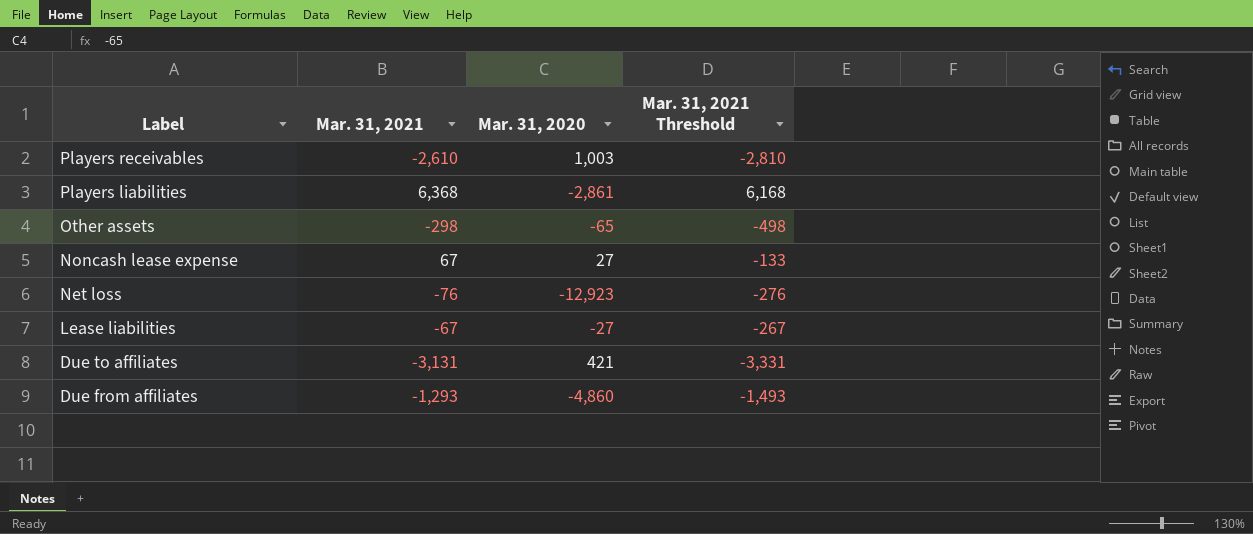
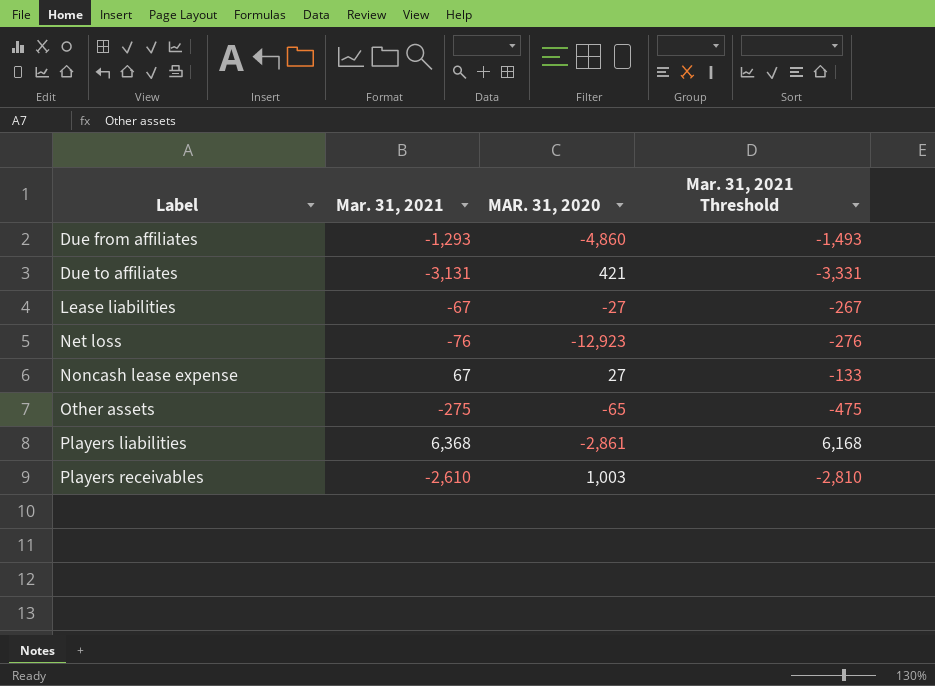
row order: Label descending -> Label ascending
column name: Mar. 31, 2020 -> MAR. 31, 2020
Other assets | Mar. 31, 2021: -298 -> -275
Other assets | Mar. 31, 2021 Threshold: -498 -> -475

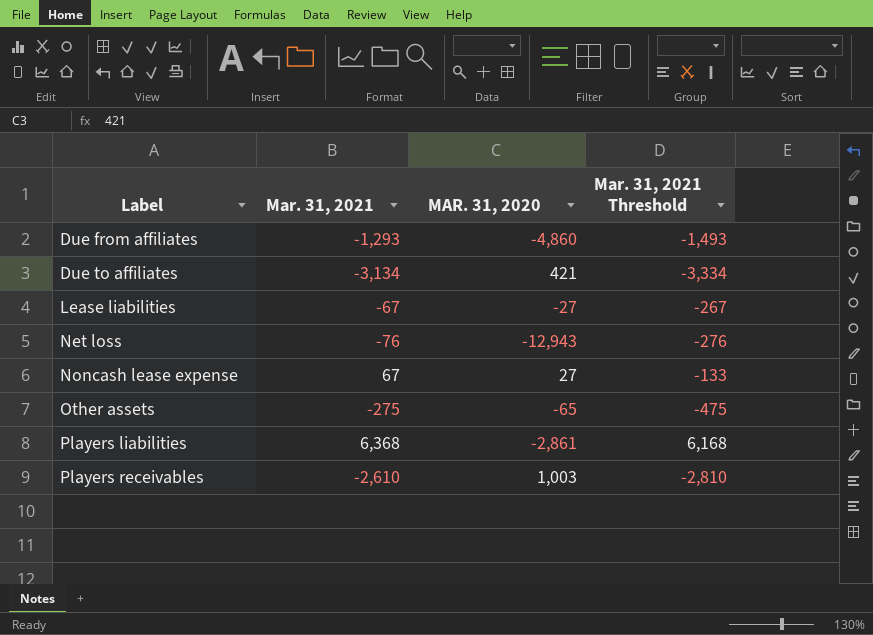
Due to affiliates | Mar. 31, 2021: -3,131 -> -3,134
Due to affiliates | Mar. 31, 2021 Threshold: -3,331 -> -3,334
Net loss | MAR. 31, 2020: -12,923 -> -12,943

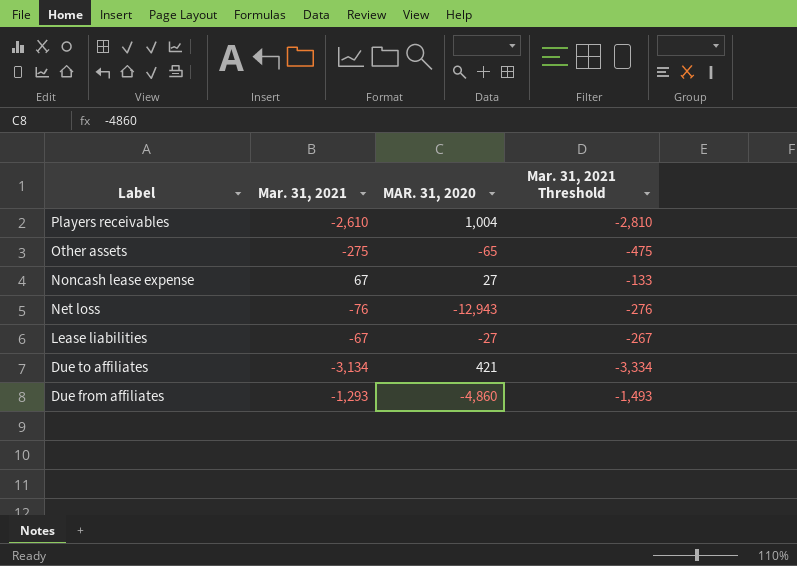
row order: Label ascending -> Label descending
row Players liabilities: 6,368 | -2,861 | 6,168 -> none
Players receivables | MAR. 31, 2020: 1,003 -> 1,004

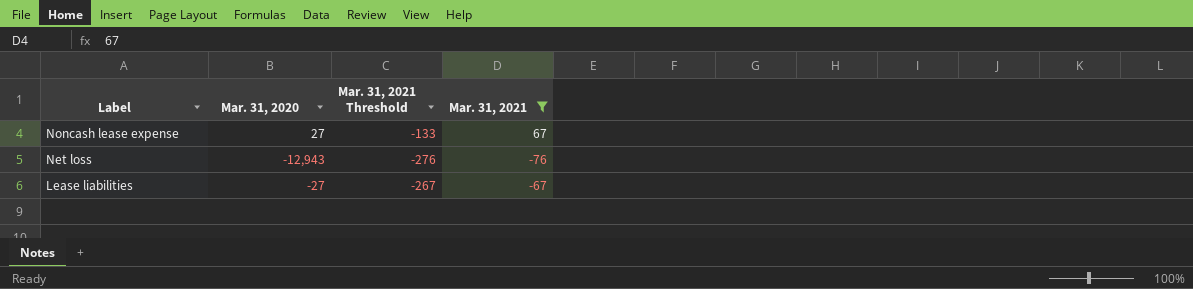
filter: none -> Mar. 31, 2021 >= -76
column name: MAR. 31, 2020 -> Mar. 31, 2020
column Mar. 31, 2021 | position: 2 -> 4

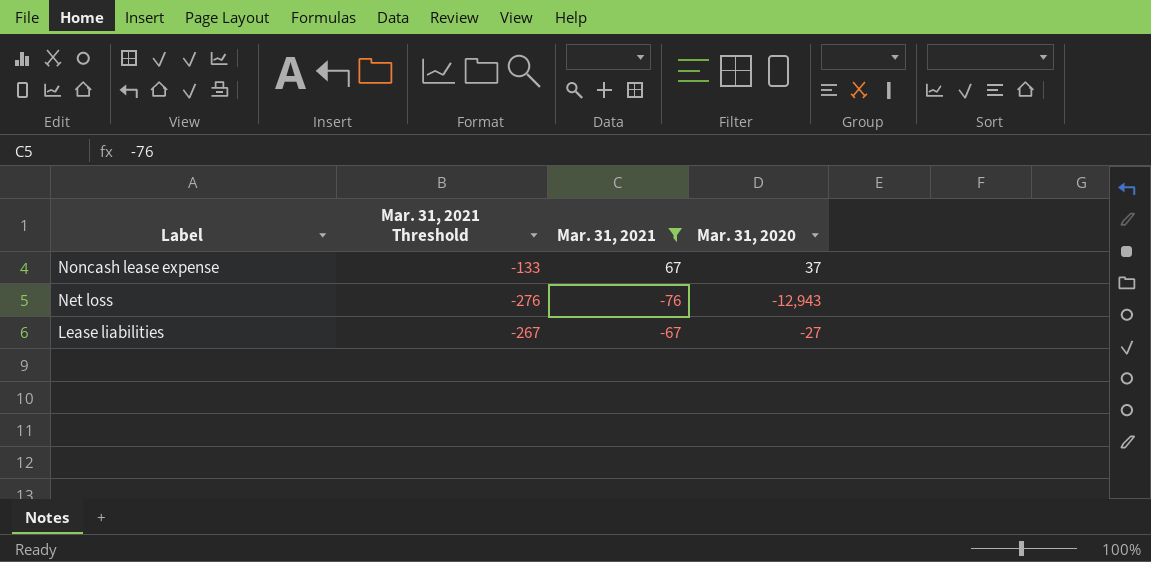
column Mar. 31, 2020 | position: 2 -> 4
Noncash lease expense | Mar. 31, 2020: 27 -> 37

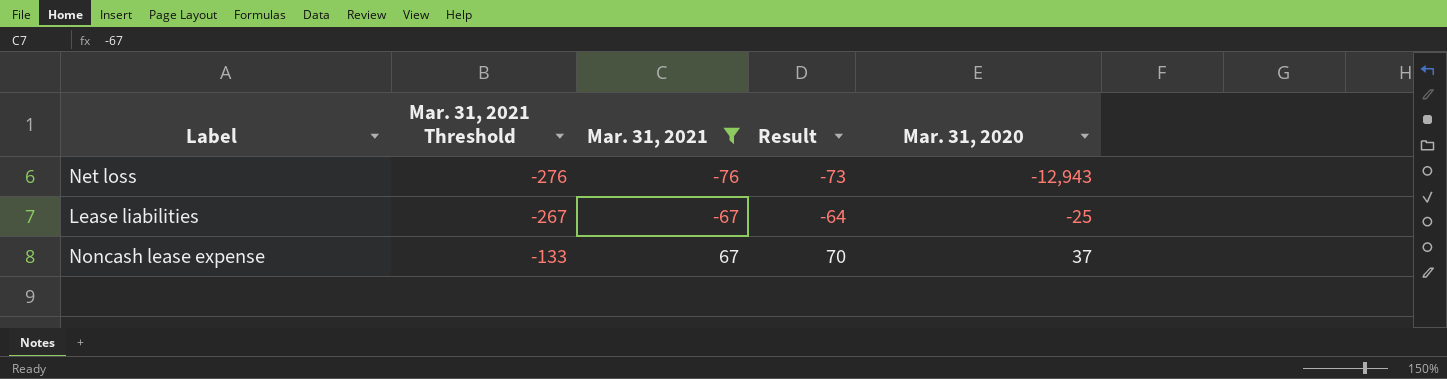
row order: Label descending -> Mar. 31, 2021 Threshold ascending
column Result | formula: none -> [Mar. 31, 2021] + 3
Lease liabilities | Mar. 31, 2020: -27 -> -25

